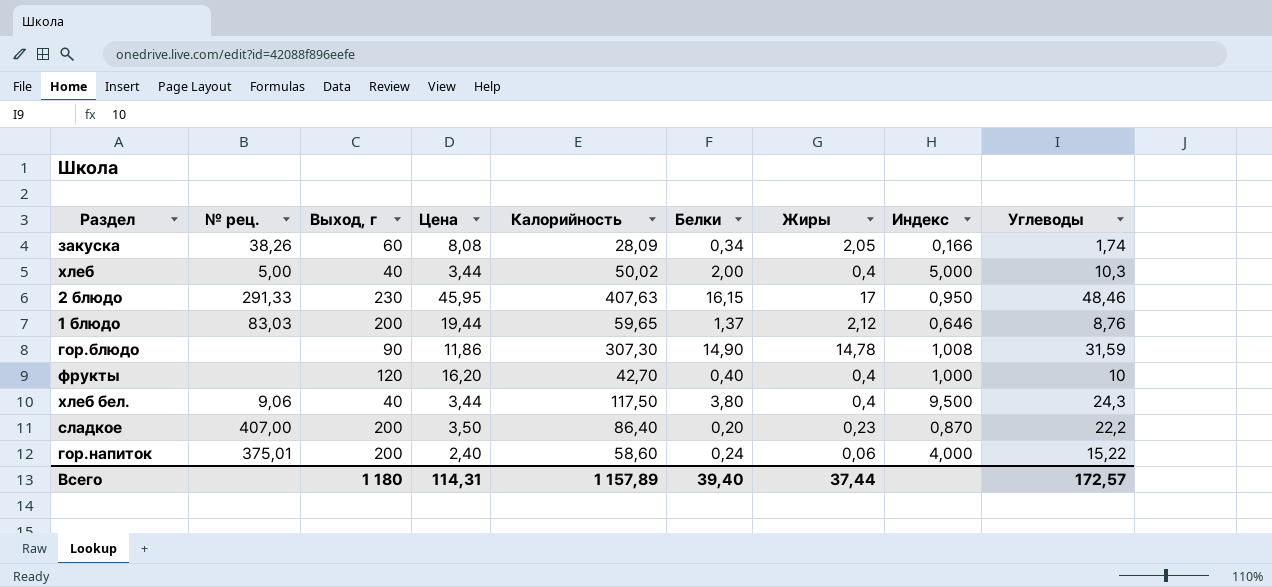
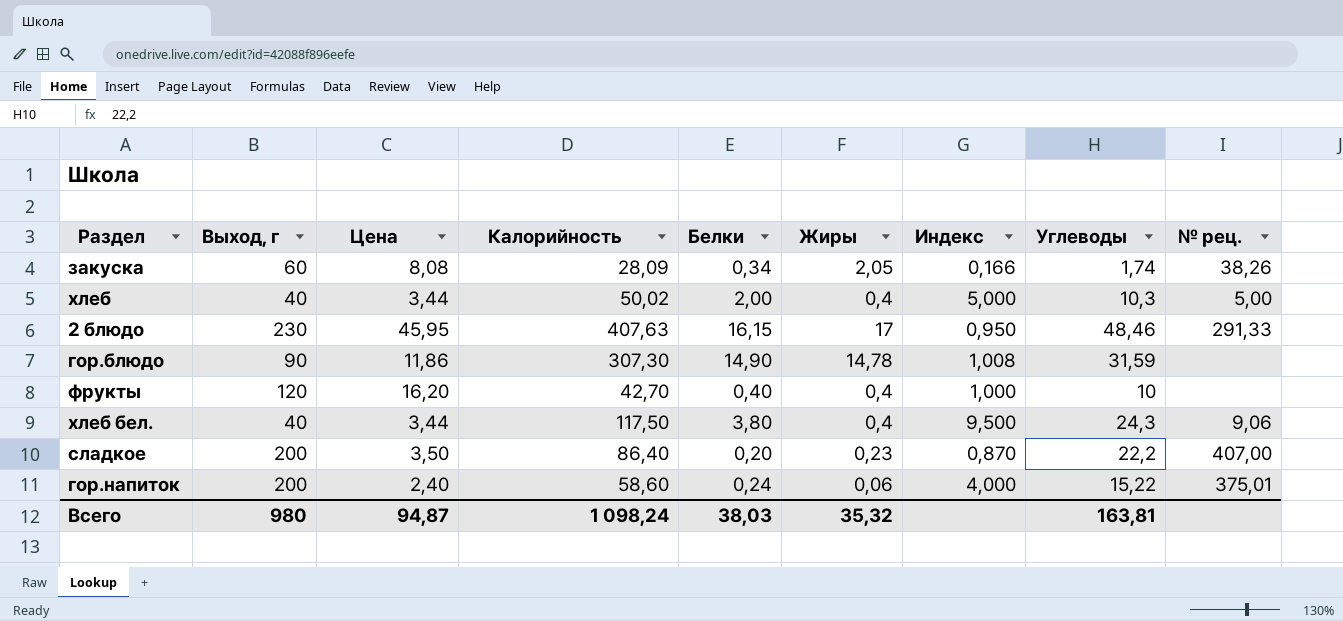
column № рец. | position: 2 -> 9
row 1 блюдо: 83,03 | 200 | 19,44 | 59,65 | 1,37 | 2,12 | 0,646 | 8,76 -> none
Всего | Выход, г: 1 180 -> 980
Всего | Цена: 114,31 -> 94,87
Всего | Калорийность: 1 157,89 -> 1 098,24
Всего | Белки: 39,40 -> 38,03
Всего | Жиры: 37,44 -> 35,32
Всего | Углеводы: 172,57 -> 163,81

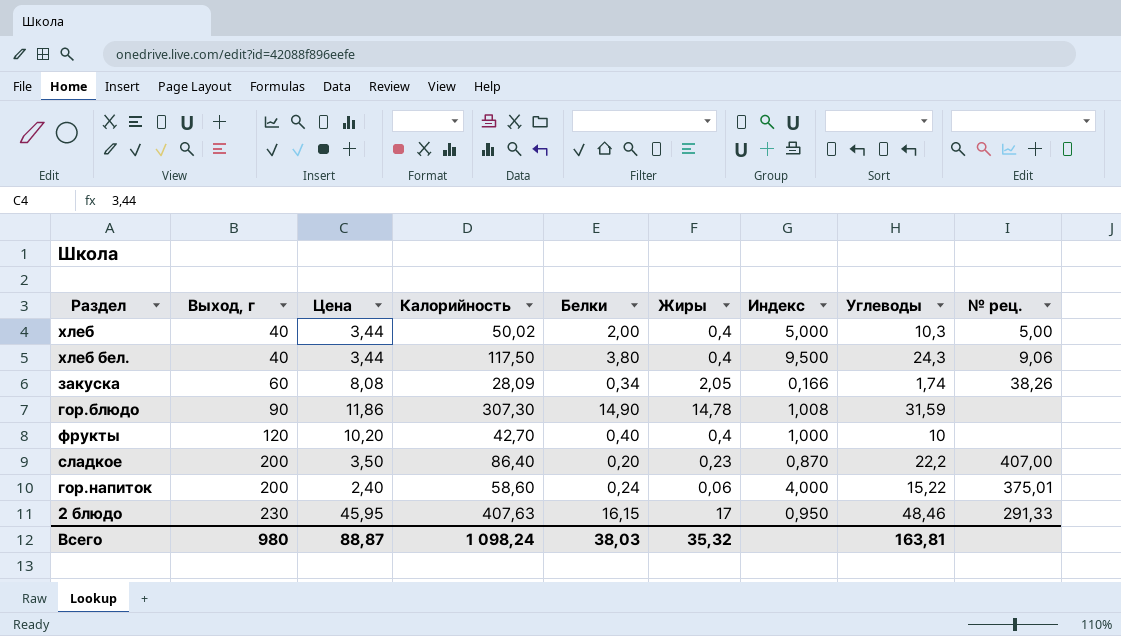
row order: none -> Выход, г ascending
фрукты | Цена: 16,20 -> 10,20
Всего | Цена: 94,87 -> 88,87

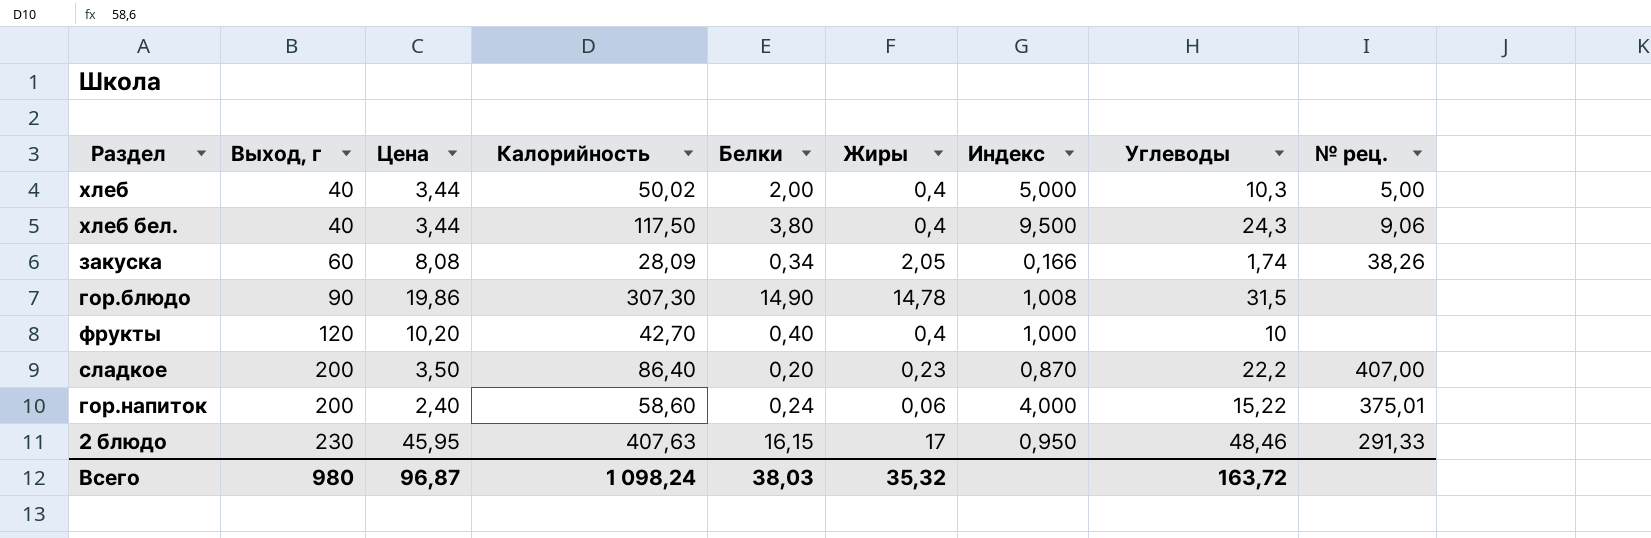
гор.блюдо | Цена: 11,86 -> 19,86
гор.блюдо | Углеводы: 31,59 -> 31,5
Всего | Цена: 88,87 -> 96,87
Всего | Углеводы: 163,81 -> 163,72

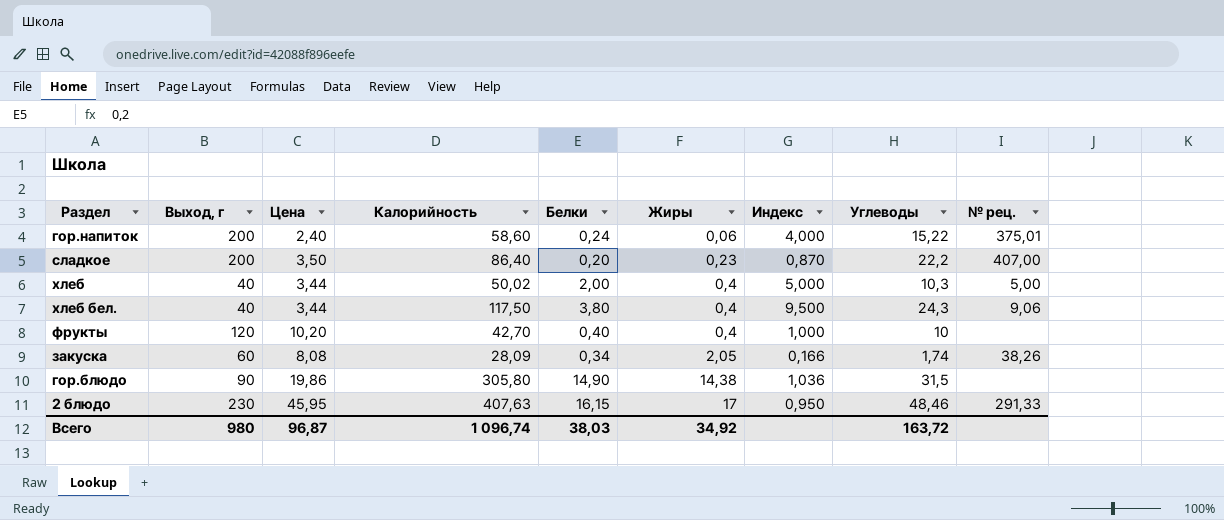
row order: Выход, г ascending -> Жиры ascending
гор.блюдо | Калорийность: 307,30 -> 305,80
гор.блюдо | Жиры: 14,78 -> 14,38
гор.блюдо | Индекс: 1,008 -> 1,036
Всего | Калорийность: 1 098,24 -> 1 096,74
Всего | Жиры: 35,32 -> 34,92

